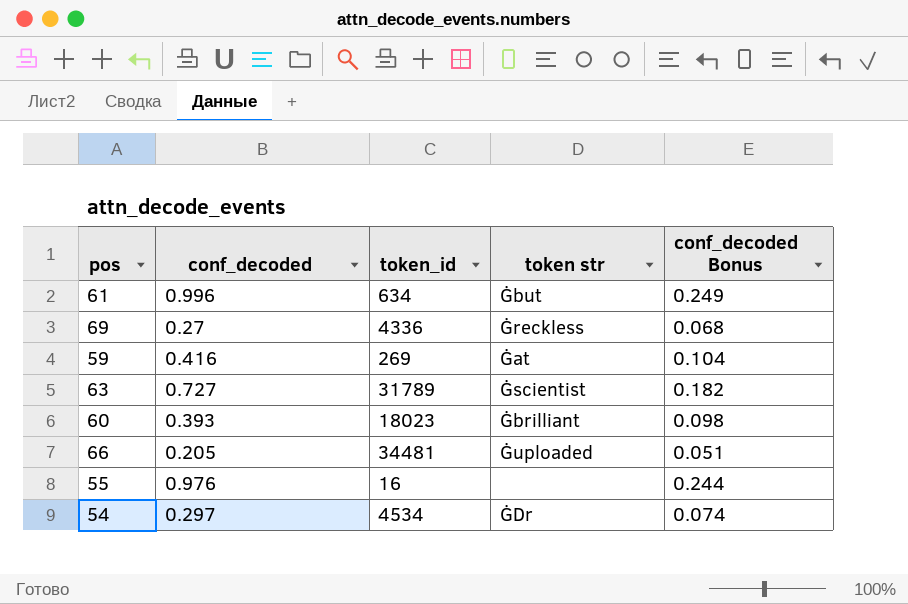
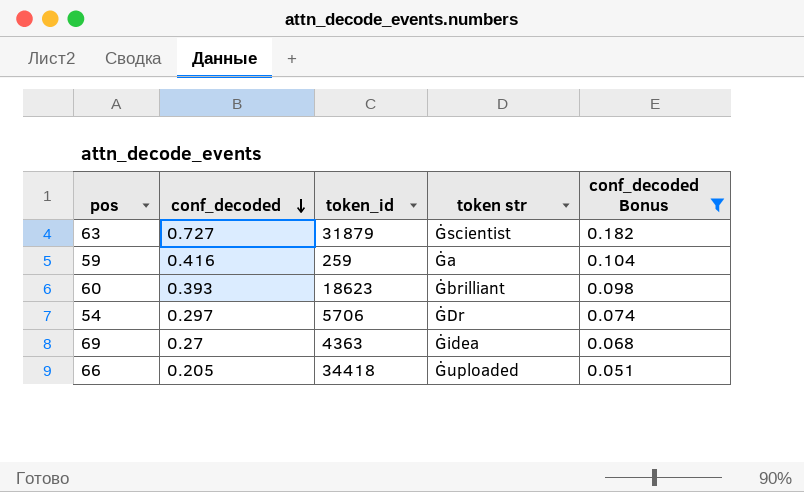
filter: none -> conf_decoded Bonus <= 0.182
row order: none -> conf_decoded descending
63 | token_id: 31789 -> 31879
59 | token_id: 269 -> 259
59 | token str: Ġat -> Ġa
60 | token_id: 18023 -> 18623
54 | token_id: 4534 -> 5706
69 | token_id: 4336 -> 4363
69 | token str: Ġreckless -> Ġidea
66 | token_id: 34481 -> 34418

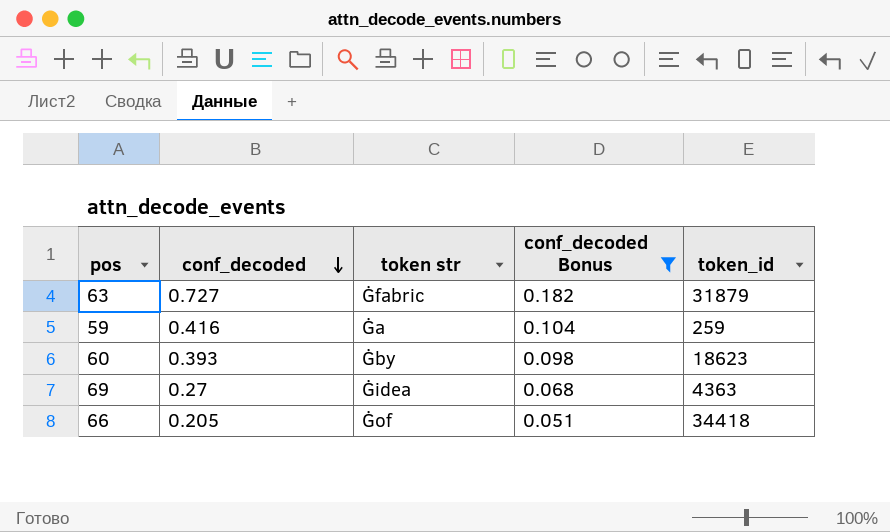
column token_id | position: 3 -> 5
row 54: 0.297 | 5706 | ĠDr | 0.074 -> none
63 | token str: Ġscientist -> Ġfabric
60 | token str: Ġbrilliant -> Ġby
66 | token str: Ġuploaded -> Ġof

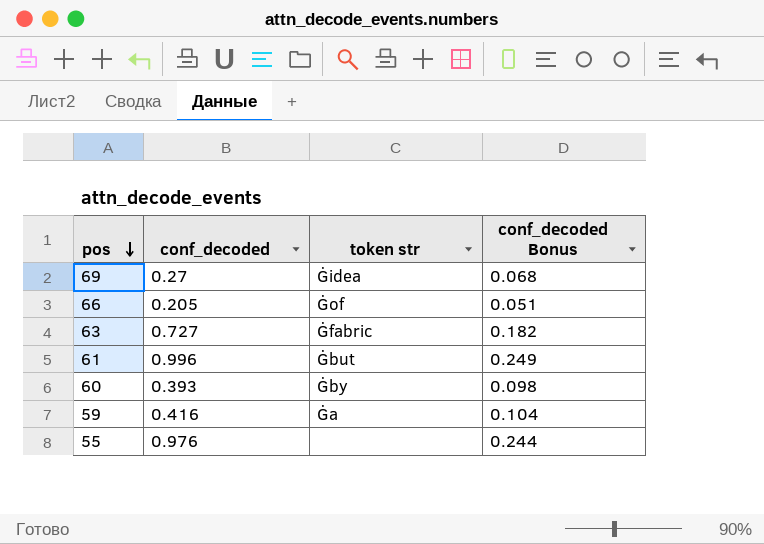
filter: conf_decoded Bonus <= 0.182 -> none
row order: conf_decoded descending -> pos descending
column token_id | position: 5 -> none

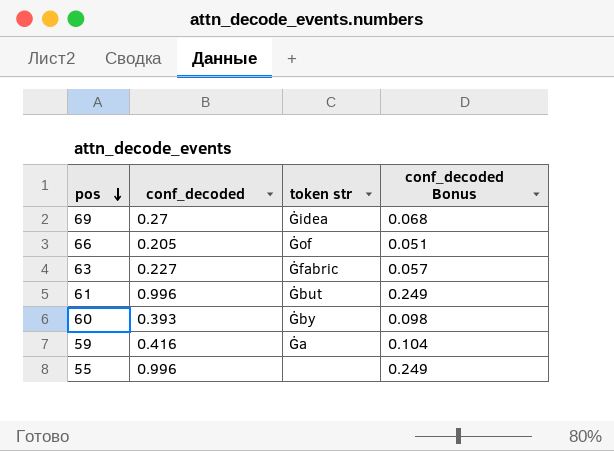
63 | conf_decoded: 0.727 -> 0.227
63 | conf_decoded Bonus: 0.182 -> 0.057
55 | conf_decoded: 0.976 -> 0.996
55 | conf_decoded Bonus: 0.244 -> 0.249

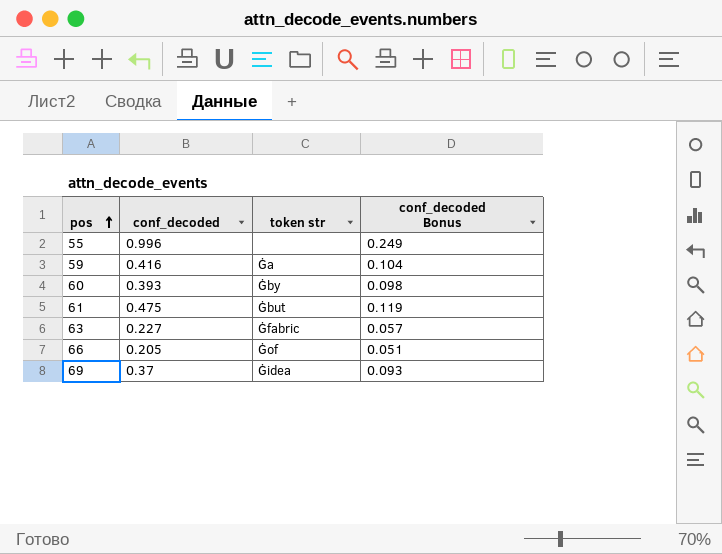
row order: pos descending -> pos ascending
61 | conf_decoded: 0.996 -> 0.475
61 | conf_decoded Bonus: 0.249 -> 0.119
69 | conf_decoded: 0.27 -> 0.37
69 | conf_decoded Bonus: 0.068 -> 0.093

